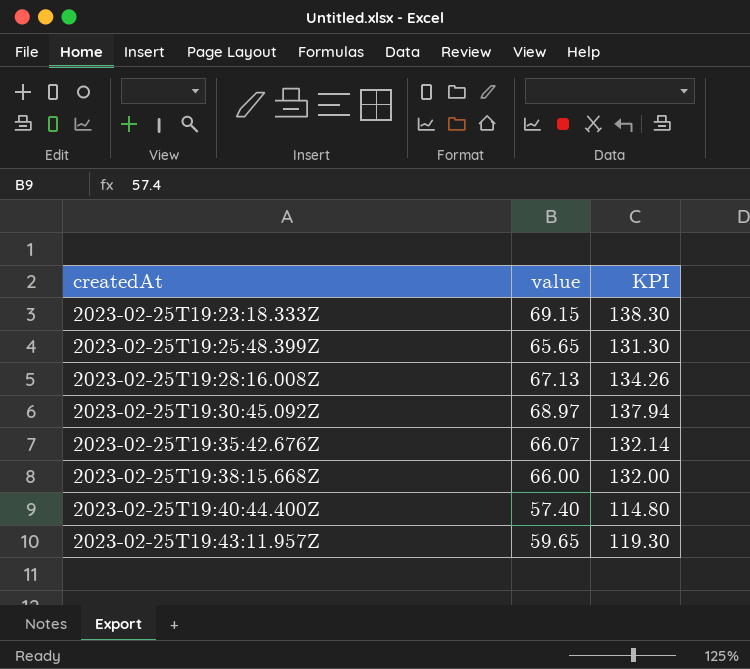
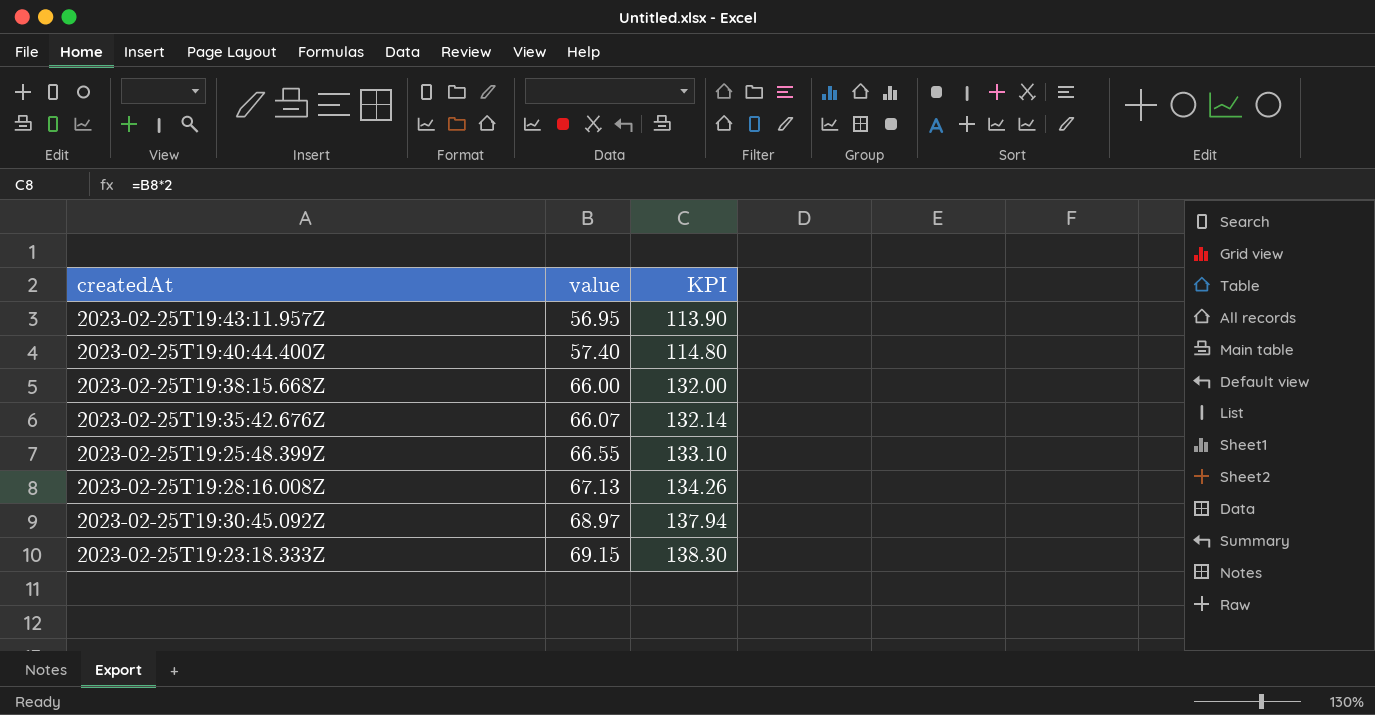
row order: createdAt ascending -> value ascending
2023-02-25T19:43:11.957Z | value: 59.65 -> 56.95
2023-02-25T19:43:11.957Z | KPI: 119.30 -> 113.90
2023-02-25T19:25:48.399Z | value: 65.65 -> 66.55
2023-02-25T19:25:48.399Z | KPI: 131.30 -> 133.10

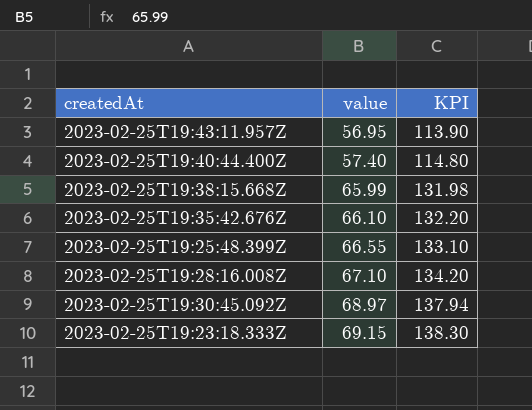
2023-02-25T19:38:15.668Z | value: 66.00 -> 65.99
2023-02-25T19:38:15.668Z | KPI: 132.00 -> 131.98
2023-02-25T19:35:42.676Z | value: 66.07 -> 66.10
2023-02-25T19:35:42.676Z | KPI: 132.14 -> 132.20
2023-02-25T19:28:16.008Z | value: 67.13 -> 67.10
2023-02-25T19:28:16.008Z | KPI: 134.26 -> 134.20

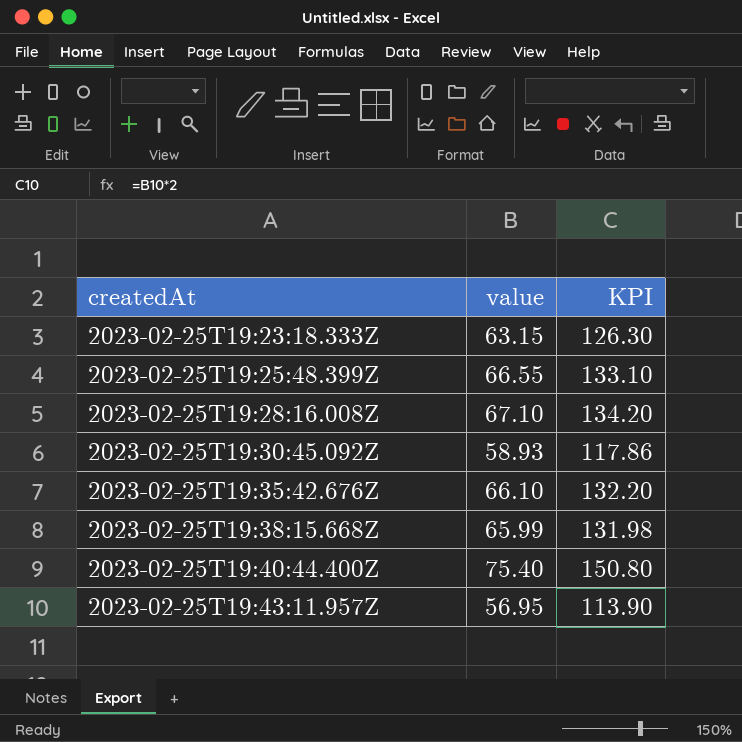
row order: value ascending -> createdAt ascending
2023-02-25T19:23:18.333Z | value: 69.15 -> 63.15
2023-02-25T19:23:18.333Z | KPI: 138.30 -> 126.30
2023-02-25T19:30:45.092Z | value: 68.97 -> 58.93
2023-02-25T19:30:45.092Z | KPI: 137.94 -> 117.86
2023-02-25T19:40:44.400Z | value: 57.40 -> 75.40
2023-02-25T19:40:44.400Z | KPI: 114.80 -> 150.80

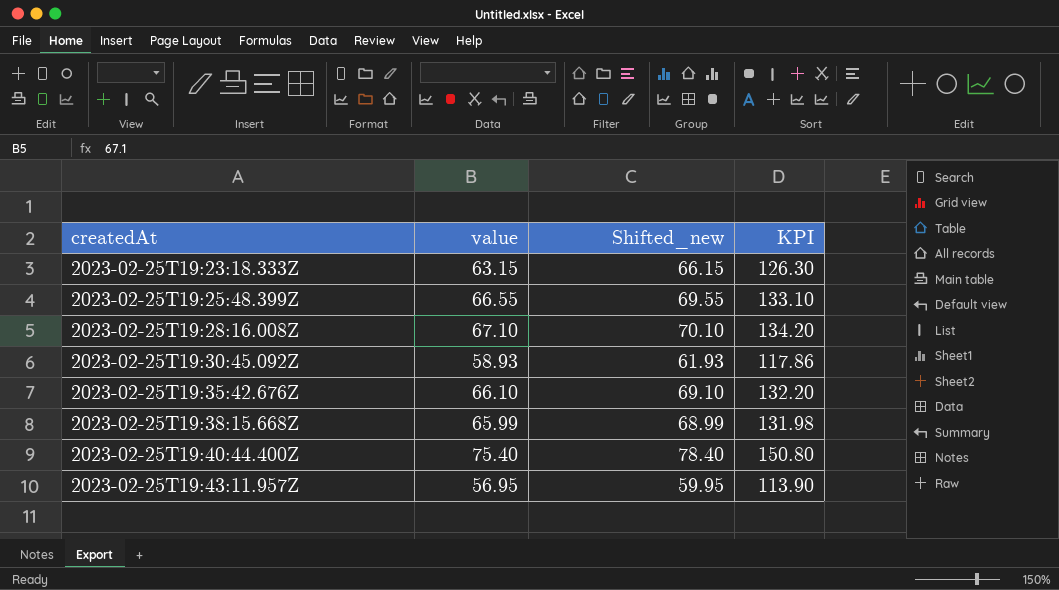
column Shifted_new | formula: none -> [value] + 3

